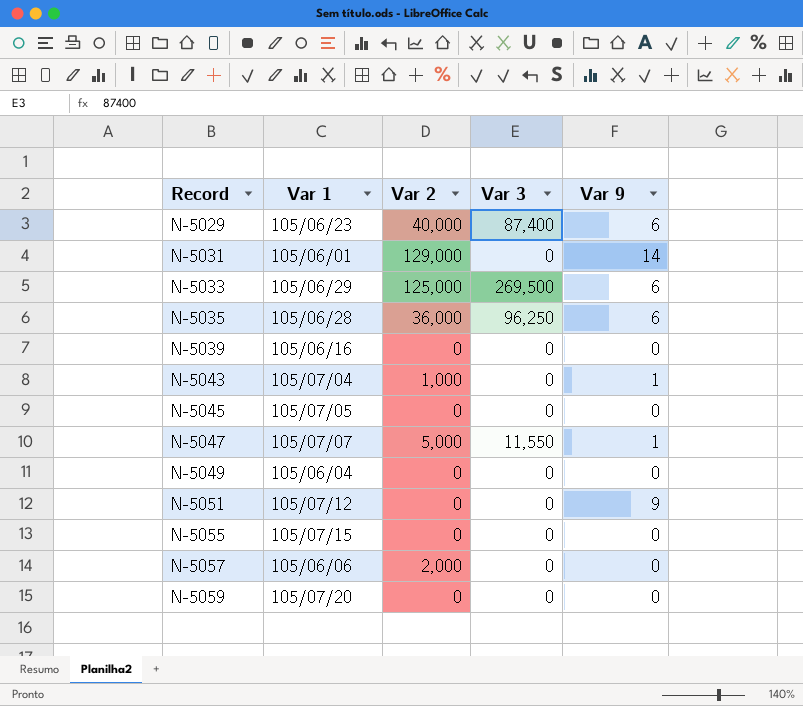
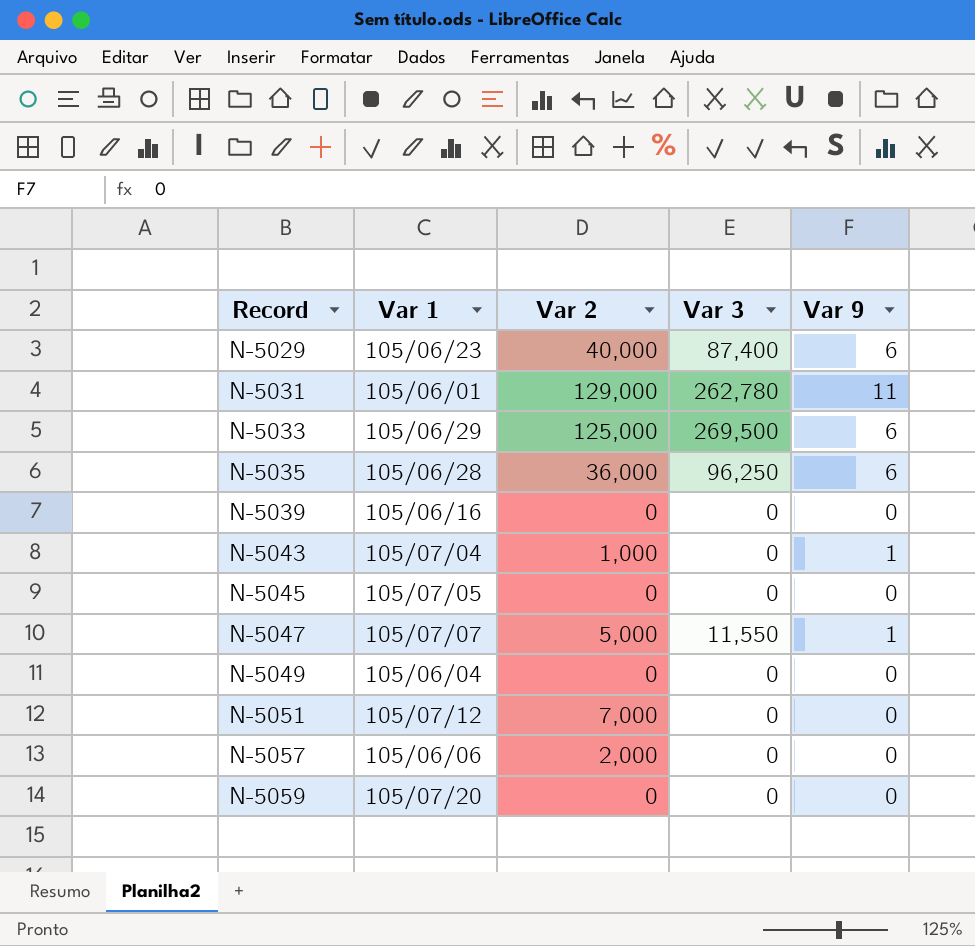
row N-5055: 105/07/15 | 0 | 0 | 0 -> none
N-5031 | Var 3: 0 -> 262,780
N-5031 | Var 9: 14 -> 11
N-5051 | Var 2: 0 -> 7,000
N-5051 | Var 9: 9 -> 0

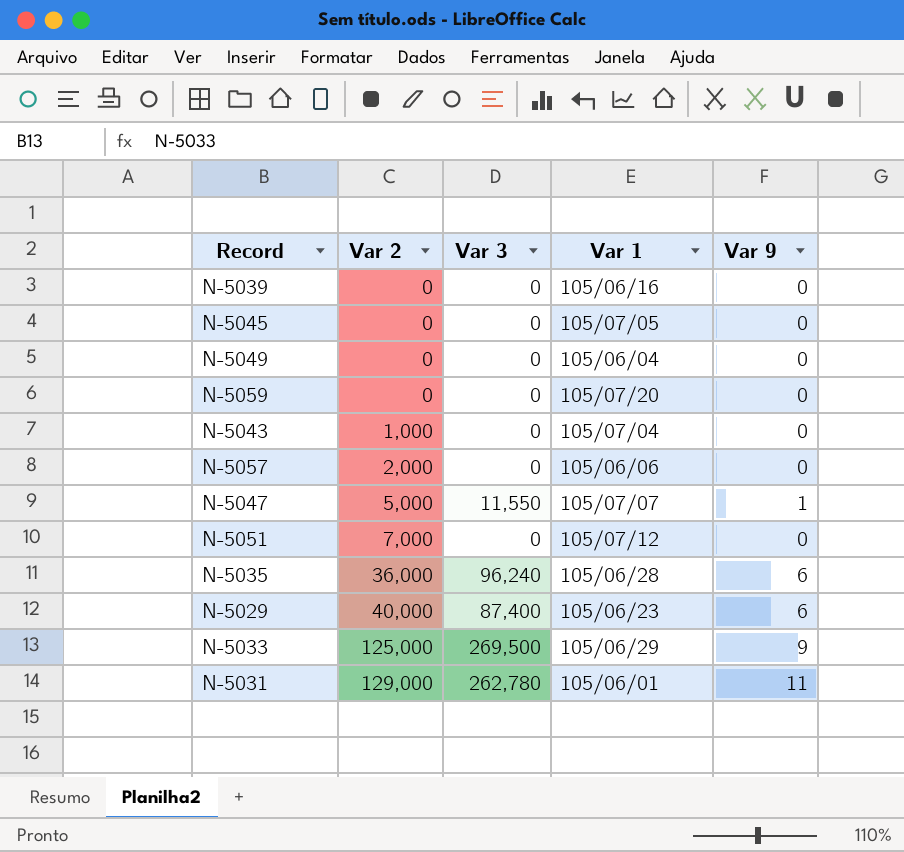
row order: Record ascending -> Var 2 ascending
column Var 1 | position: 2 -> 4
N-5043 | Var 9: 1 -> 0
N-5035 | Var 3: 96,250 -> 96,240
N-5033 | Var 9: 6 -> 9

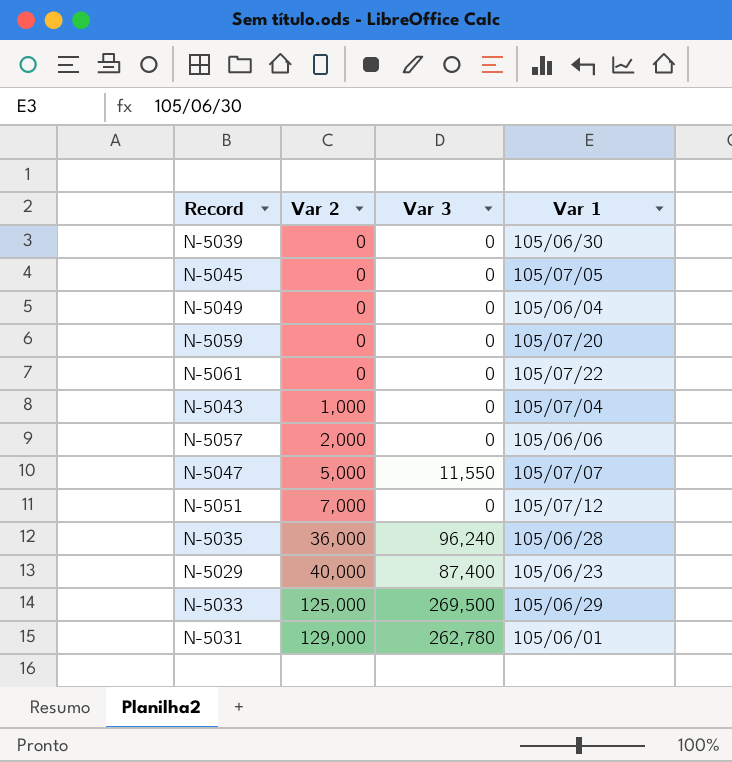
column Var 9 | position: 5 -> none
N-5039 | Var 1: 105/06/16 -> 105/06/30
row N-5061: none -> 0 | 0 | 105/07/22

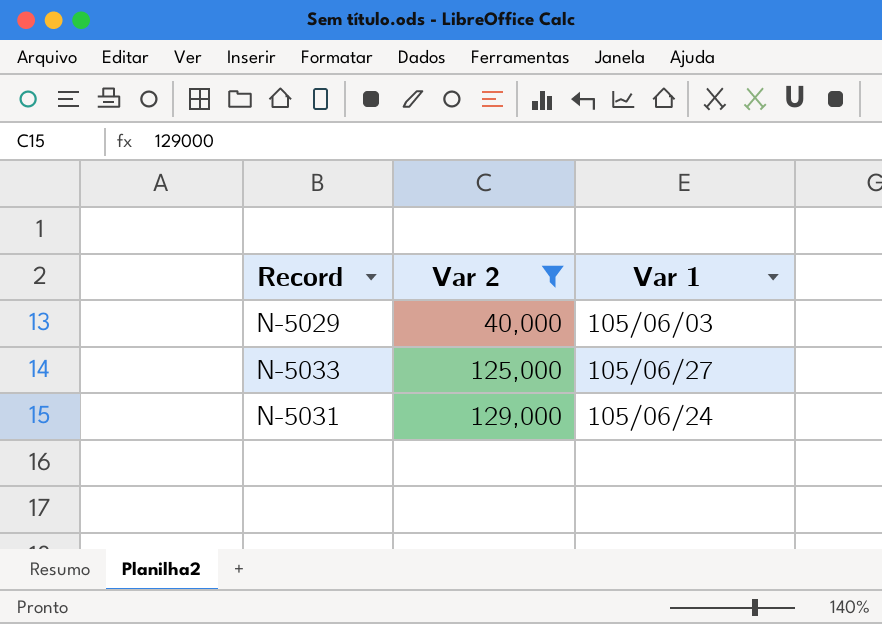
filter: none -> Var 2 >= 40,000
column Var 3 | position: 3 -> none
N-5029 | Var 1: 105/06/23 -> 105/06/03
N-5033 | Var 1: 105/06/29 -> 105/06/27
N-5031 | Var 1: 105/06/01 -> 105/06/24

